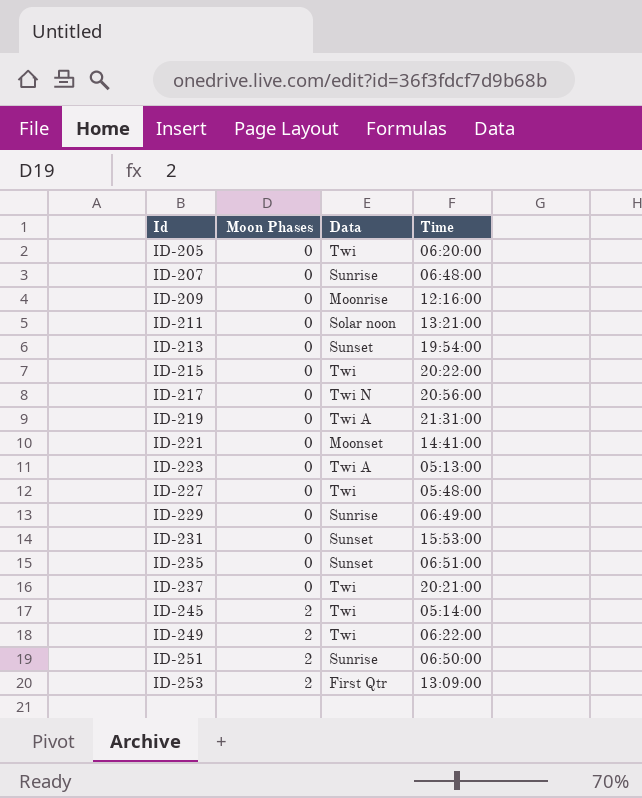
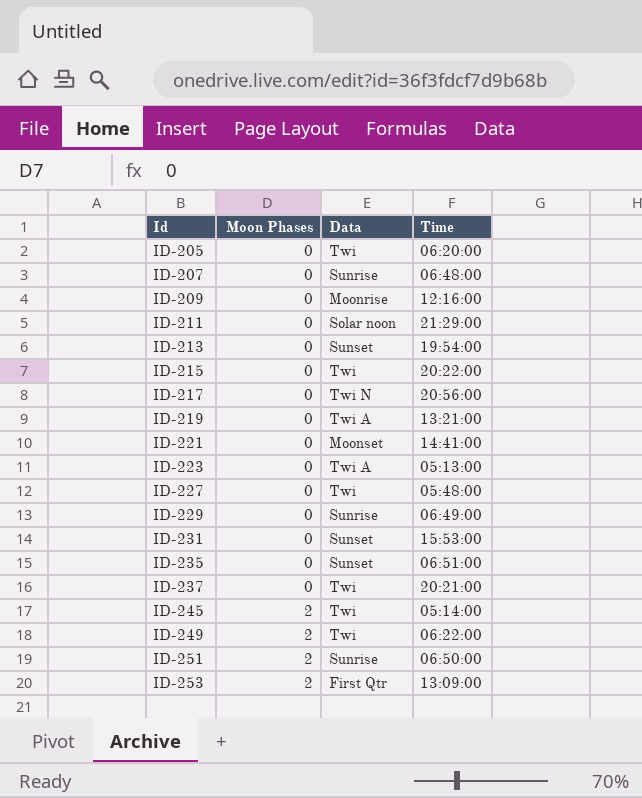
ID-211 | Time: 13:21:00 -> 21:29:00
ID-219 | Time: 21:31:00 -> 13:21:00

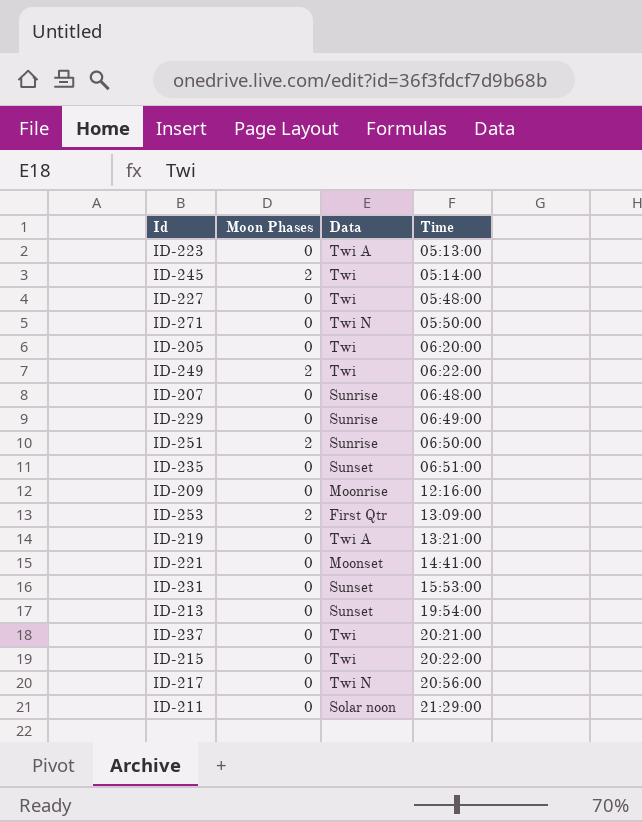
row order: Id ascending -> Time ascending
row ID-271: none -> 0 | Twi N | 05:50:00

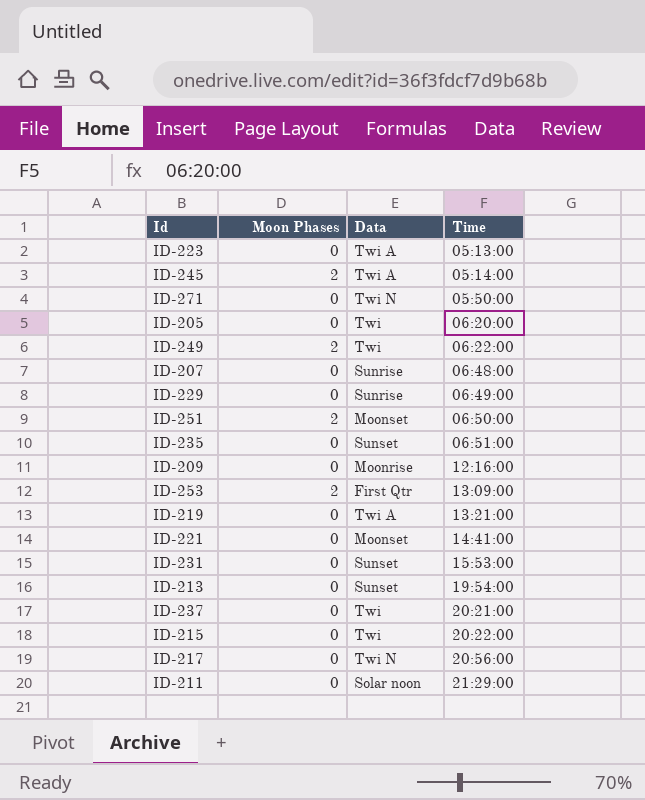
row ID-227: 0 | Twi | 05:48:00 -> none
ID-245 | Data: Twi -> Twi A
ID-251 | Data: Sunrise -> Moonset

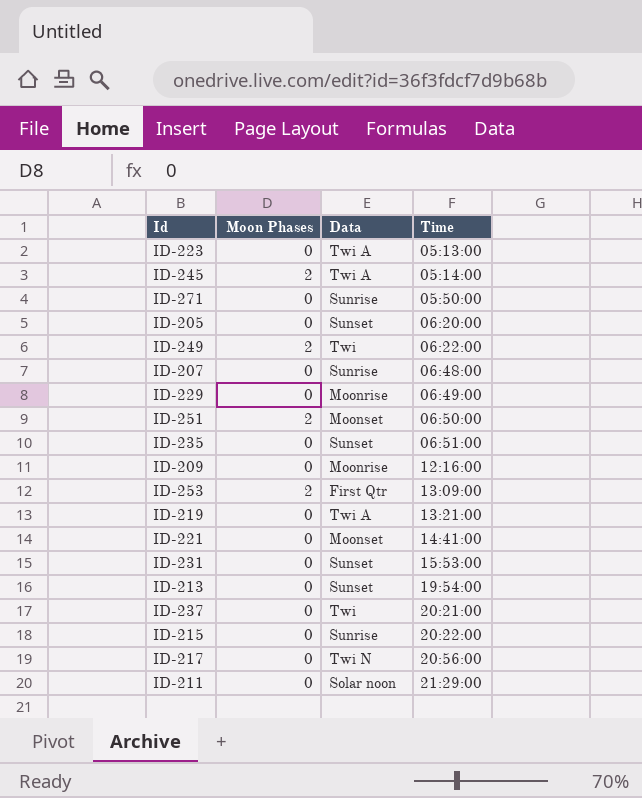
ID-271 | Data: Twi N -> Sunrise
ID-205 | Data: Twi -> Sunset
ID-229 | Data: Sunrise -> Moonrise
ID-215 | Data: Twi -> Sunrise

